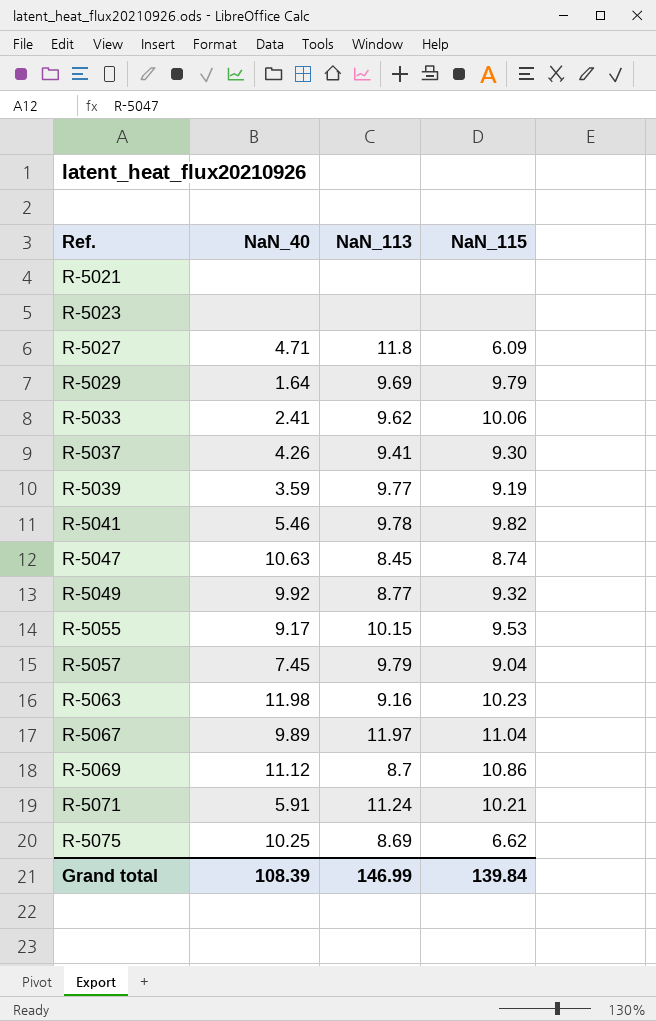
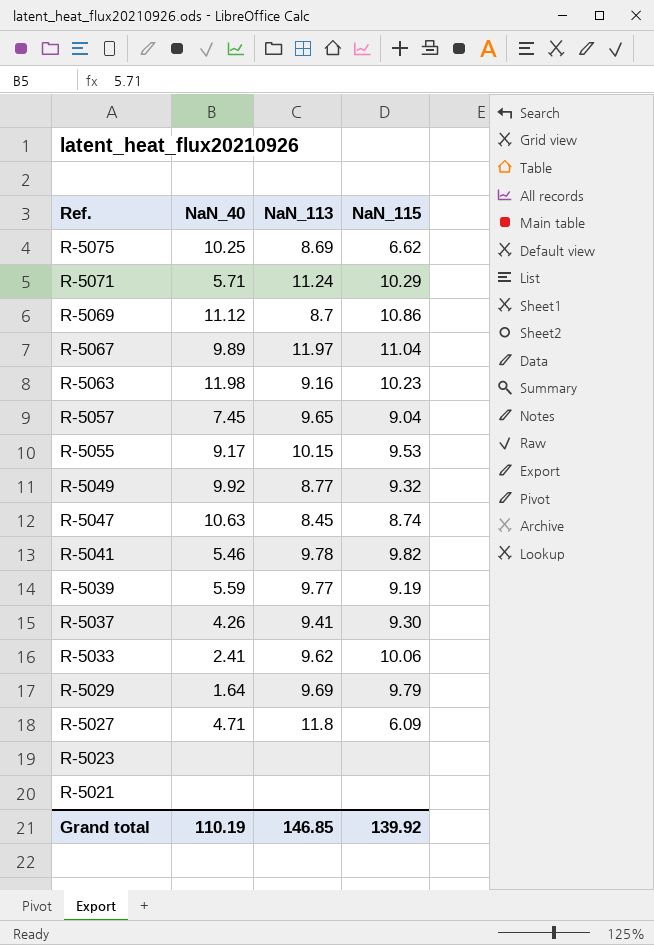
row order: Ref. ascending -> Ref. descending
R-5071 | NaN_40: 5.91 -> 5.71
R-5071 | NaN_115: 10.21 -> 10.29
R-5057 | NaN_113: 9.79 -> 9.65
R-5039 | NaN_40: 3.59 -> 5.59
Grand total | NaN_40: 108.39 -> 110.19
Grand total | NaN_113: 146.99 -> 146.85
Grand total | NaN_115: 139.84 -> 139.92

